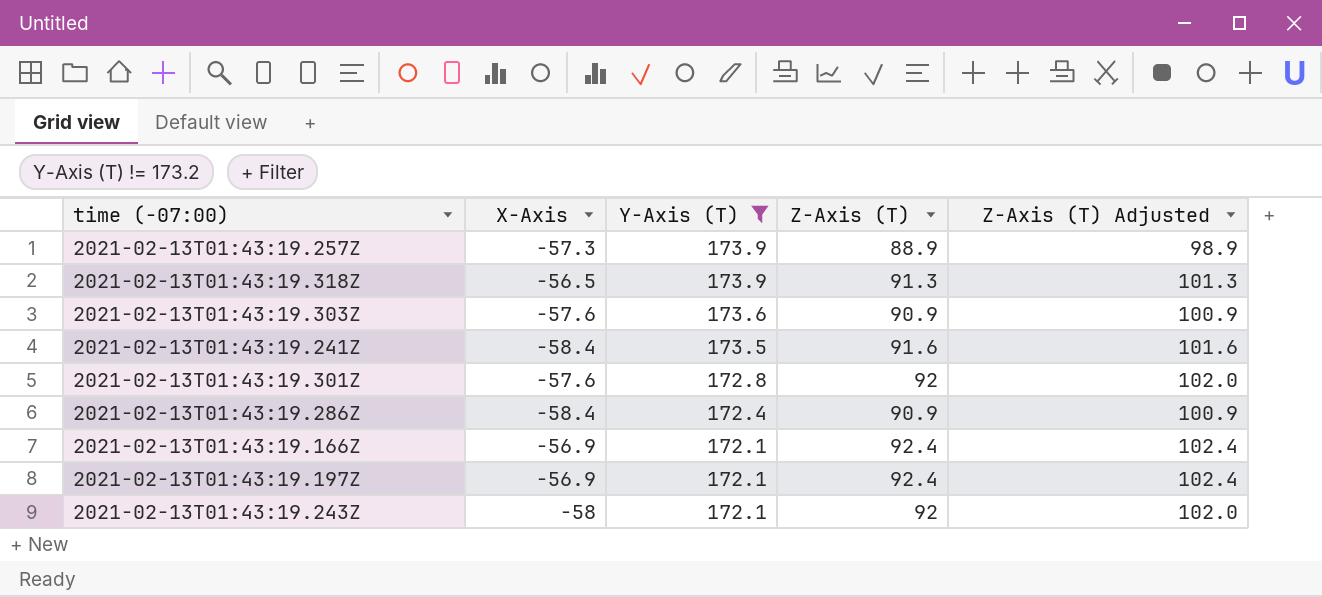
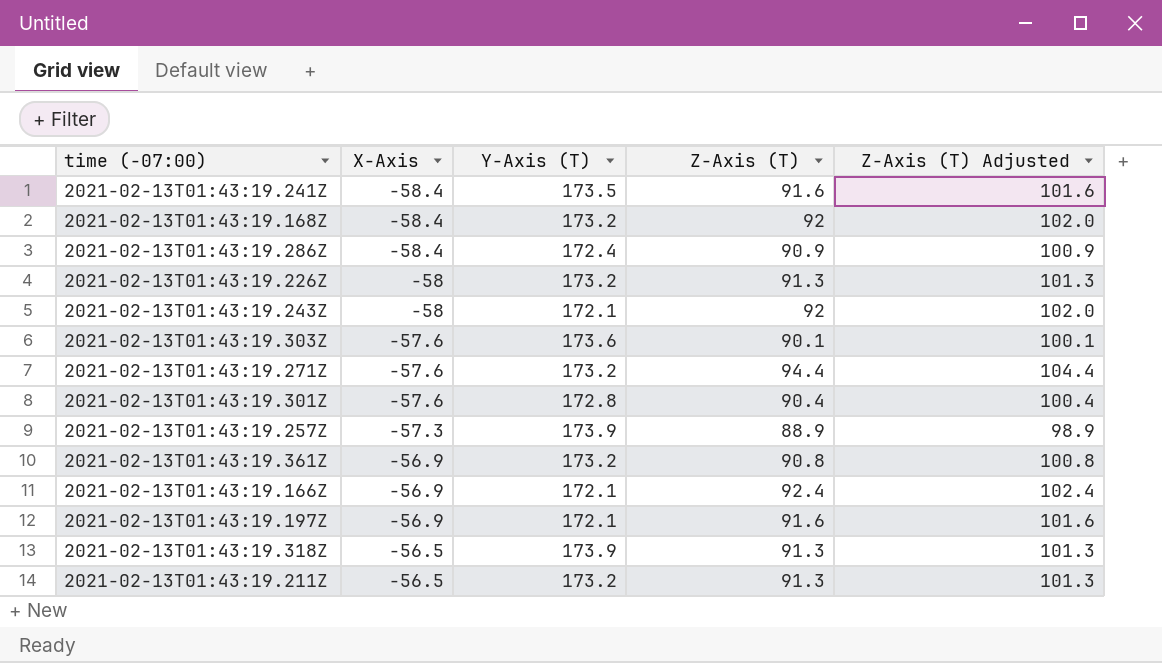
filter: Y-Axis (T) != 173.2 -> none
row order: Y-Axis (T) descending -> X-Axis ascending
2021-02-13T01:43:19.303Z | Z-Axis (T): 90.9 -> 90.1
2021-02-13T01:43:19.303Z | Z-Axis (T) Adjusted: 100.9 -> 100.1
2021-02-13T01:43:19.301Z | Z-Axis (T): 92 -> 90.4
2021-02-13T01:43:19.301Z | Z-Axis (T) Adjusted: 102.0 -> 100.4
2021-02-13T01:43:19.197Z | Z-Axis (T): 92.4 -> 91.6
2021-02-13T01:43:19.197Z | Z-Axis (T) Adjusted: 102.4 -> 101.6

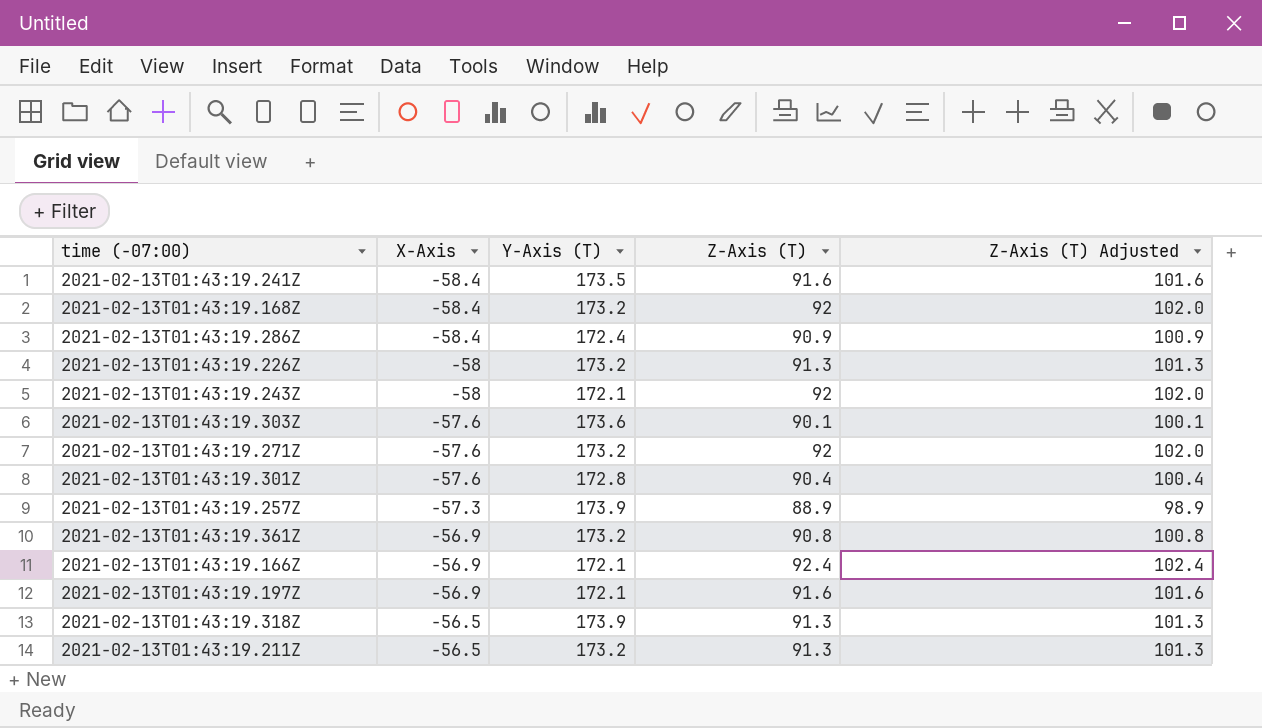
2021-02-13T01:43:19.271Z | Z-Axis (T): 94.4 -> 92
2021-02-13T01:43:19.271Z | Z-Axis (T) Adjusted: 104.4 -> 102.0

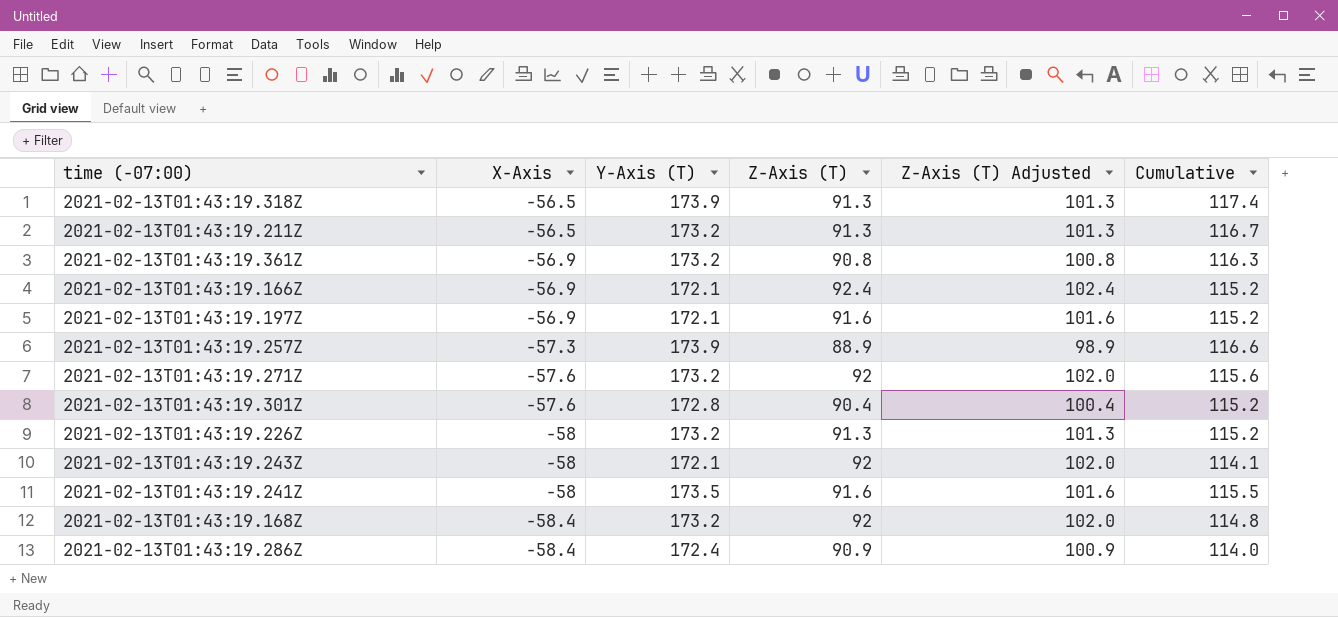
row order: X-Axis ascending -> X-Axis descending
column Cumulative | formula: none -> [X-Axis] + [Y-Axis (T)]
row 2021-02-13T01:43:19.303Z: -57.6 | 173.6 | 90.1 | 100.1 -> none
2021-02-13T01:43:19.241Z | X-Axis: -58.4 -> -58

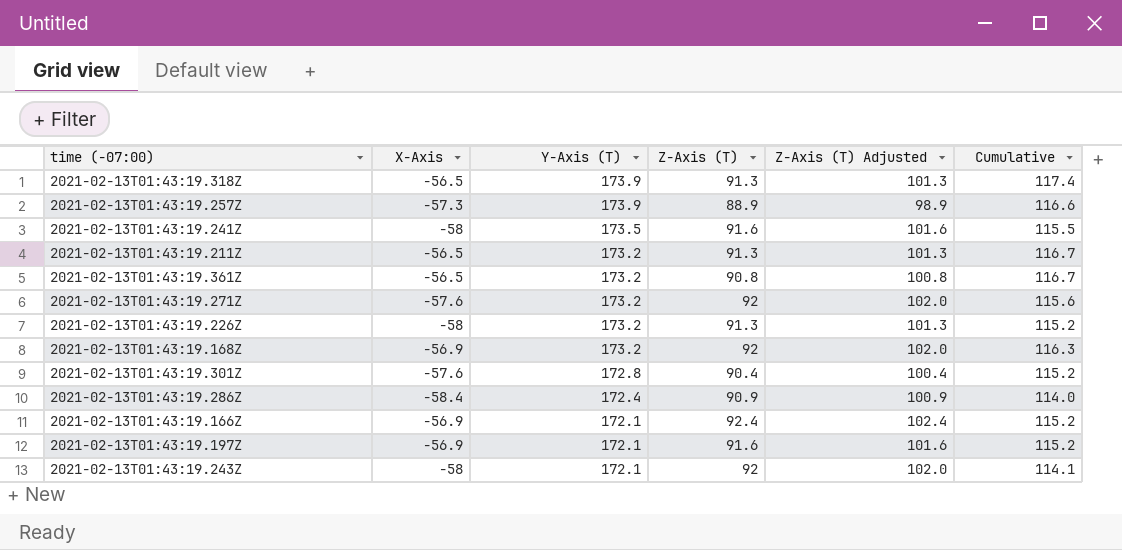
row order: X-Axis descending -> Y-Axis (T) descending
2021-02-13T01:43:19.361Z | X-Axis: -56.9 -> -56.5
2021-02-13T01:43:19.361Z | Cumulative: 116.3 -> 116.7
2021-02-13T01:43:19.168Z | X-Axis: -58.4 -> -56.9
2021-02-13T01:43:19.168Z | Cumulative: 114.8 -> 116.3

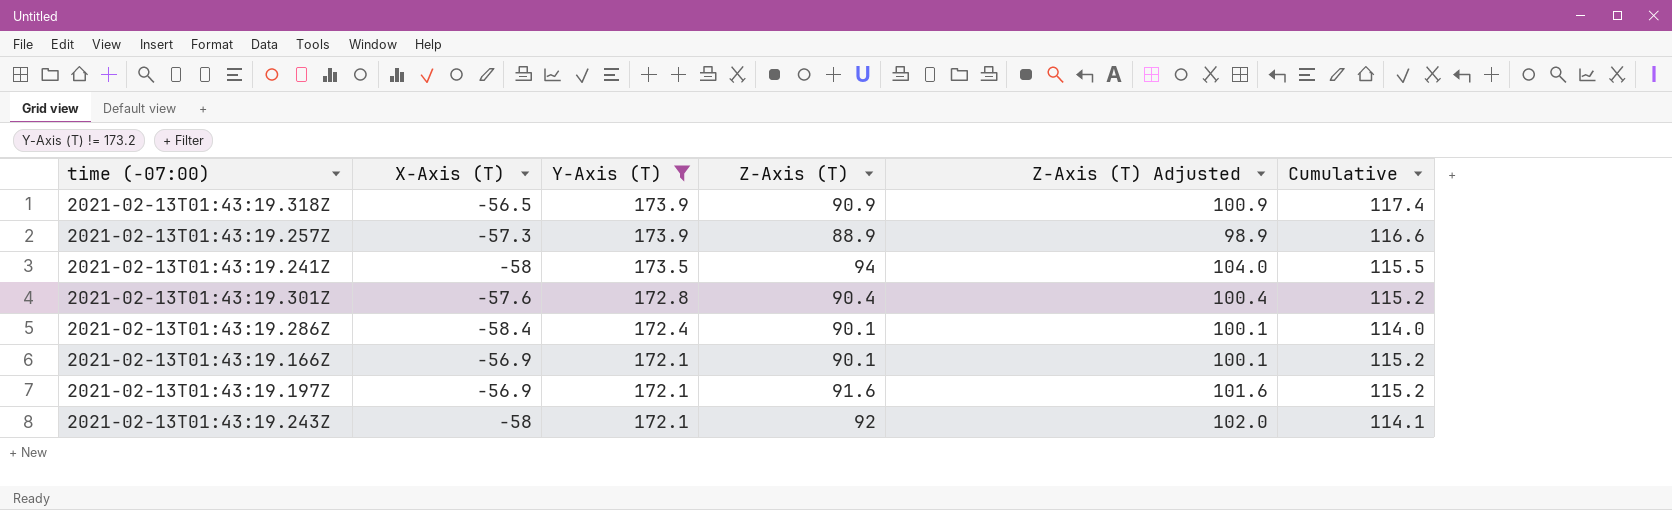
filter: none -> Y-Axis (T) != 173.2
column name: X-Axis -> X-Axis (T)
2021-02-13T01:43:19.318Z | Z-Axis (T): 91.3 -> 90.9
2021-02-13T01:43:19.318Z | Z-Axis (T) Adjusted: 101.3 -> 100.9
2021-02-13T01:43:19.241Z | Z-Axis (T): 91.6 -> 94
2021-02-13T01:43:19.241Z | Z-Axis (T) Adjusted: 101.6 -> 104.0
2021-02-13T01:43:19.286Z | Z-Axis (T): 90.9 -> 90.1
2021-02-13T01:43:19.286Z | Z-Axis (T) Adjusted: 100.9 -> 100.1
2021-02-13T01:43:19.166Z | Z-Axis (T): 92.4 -> 90.1
2021-02-13T01:43:19.166Z | Z-Axis (T) Adjusted: 102.4 -> 100.1

